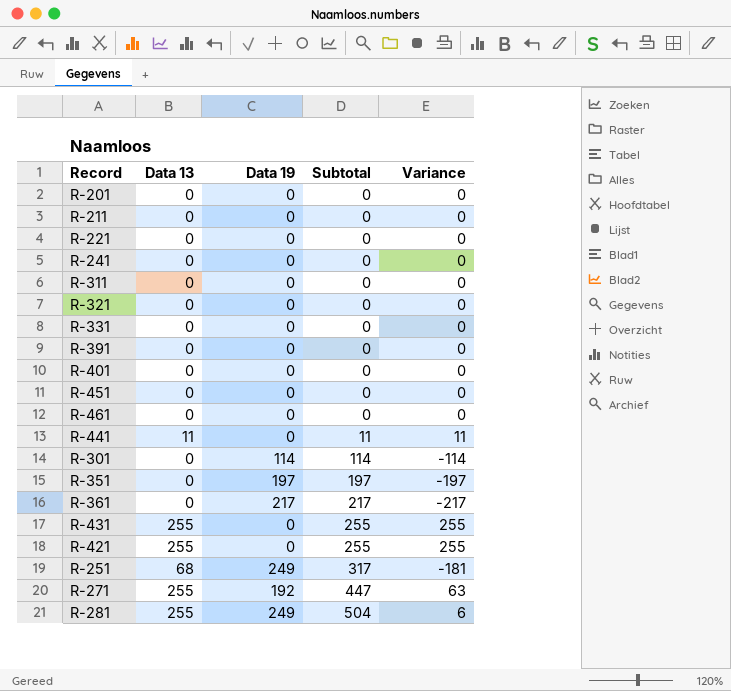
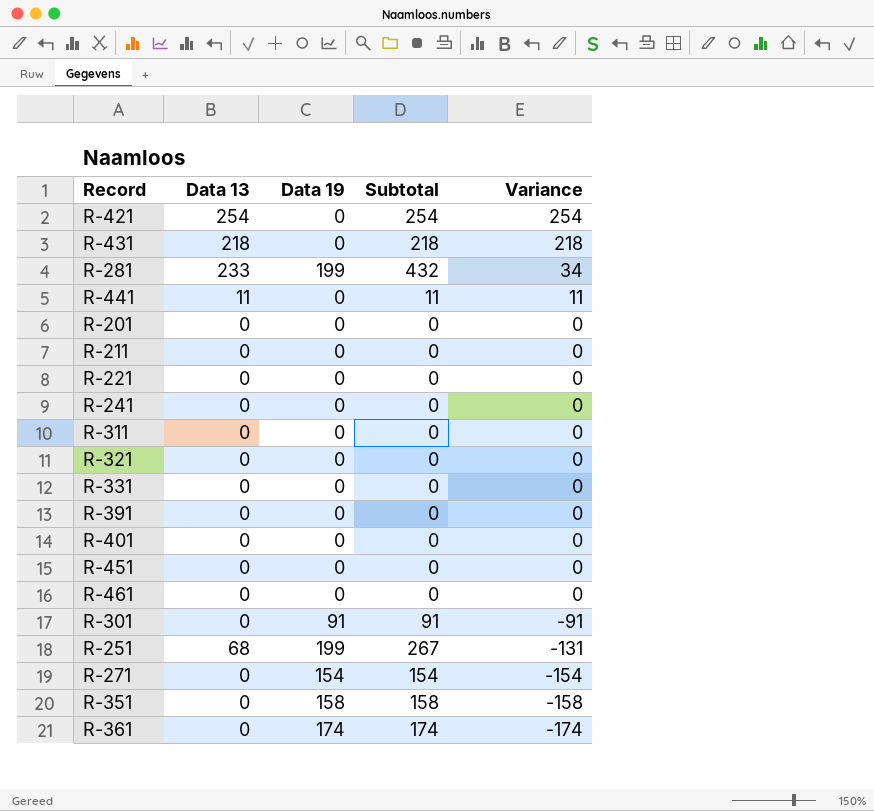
row order: Subtotal ascending -> Variance descending
R-421 | Data 13: 255 -> 254
R-421 | Subtotal: 255 -> 254
R-421 | Variance: 255 -> 254
R-431 | Data 13: 255 -> 218
R-431 | Subtotal: 255 -> 218
R-431 | Variance: 255 -> 218
R-281 | Data 13: 255 -> 233
R-281 | Data 19: 249 -> 199
R-281 | Subtotal: 504 -> 432
R-281 | Variance: 6 -> 34
R-301 | Data 19: 114 -> 91
R-301 | Subtotal: 114 -> 91
R-301 | Variance: -114 -> -91
R-251 | Data 19: 249 -> 199
R-251 | Subtotal: 317 -> 267
R-251 | Variance: -181 -> -131
R-271 | Data 13: 255 -> 0
R-271 | Data 19: 192 -> 154
R-271 | Subtotal: 447 -> 154
R-271 | Variance: 63 -> -154
R-351 | Data 19: 197 -> 158
R-351 | Subtotal: 197 -> 158
R-351 | Variance: -197 -> -158
R-361 | Data 19: 217 -> 174
R-361 | Subtotal: 217 -> 174
R-361 | Variance: -217 -> -174

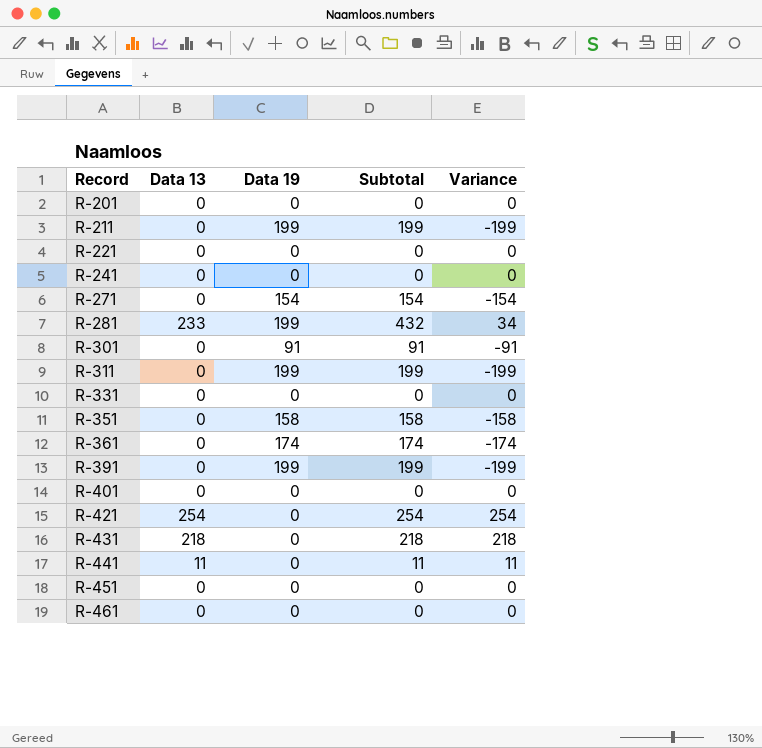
row order: Variance descending -> Record ascending
row R-321: 0 | 0 | 0 | 0 -> none
row R-251: 68 | 199 | 267 | -131 -> none
R-211 | Data 19: 0 -> 199
R-211 | Subtotal: 0 -> 199
R-211 | Variance: 0 -> -199
R-311 | Data 19: 0 -> 199
R-311 | Subtotal: 0 -> 199
R-311 | Variance: 0 -> -199
R-391 | Data 19: 0 -> 199
R-391 | Subtotal: 0 -> 199
R-391 | Variance: 0 -> -199

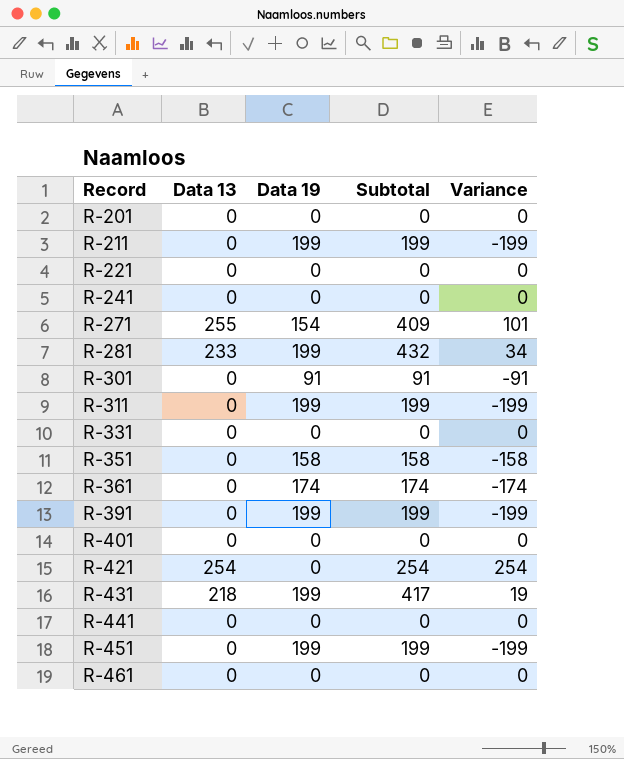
R-271 | Data 13: 0 -> 255
R-271 | Subtotal: 154 -> 409
R-271 | Variance: -154 -> 101
R-431 | Data 19: 0 -> 199
R-431 | Subtotal: 218 -> 417
R-431 | Variance: 218 -> 19
R-441 | Data 13: 11 -> 0
R-441 | Subtotal: 11 -> 0
R-441 | Variance: 11 -> 0
R-451 | Data 19: 0 -> 199
R-451 | Subtotal: 0 -> 199
R-451 | Variance: 0 -> -199

